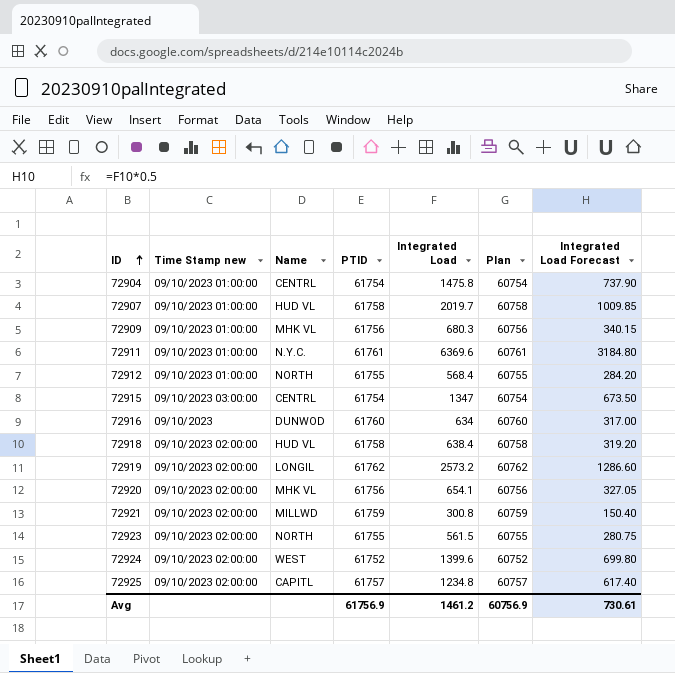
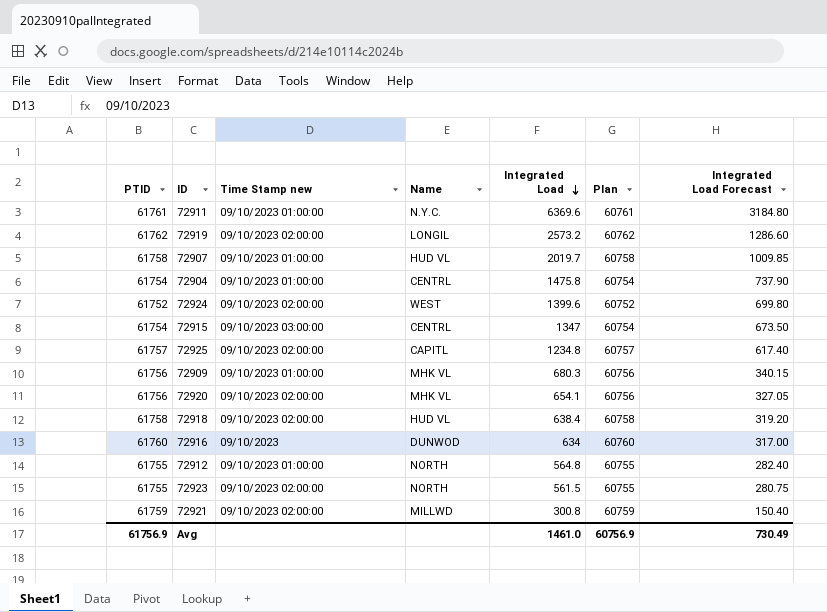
row order: ID ascending -> Integrated Load descending
column PTID | position: 4 -> 1
72912 | Integrated Load: 568.4 -> 564.8
72912 | Integrated Load Forecast: 284.20 -> 282.40
Avg | Integrated Load: 1461.2 -> 1461.0
Avg | Integrated Load Forecast: 730.61 -> 730.49

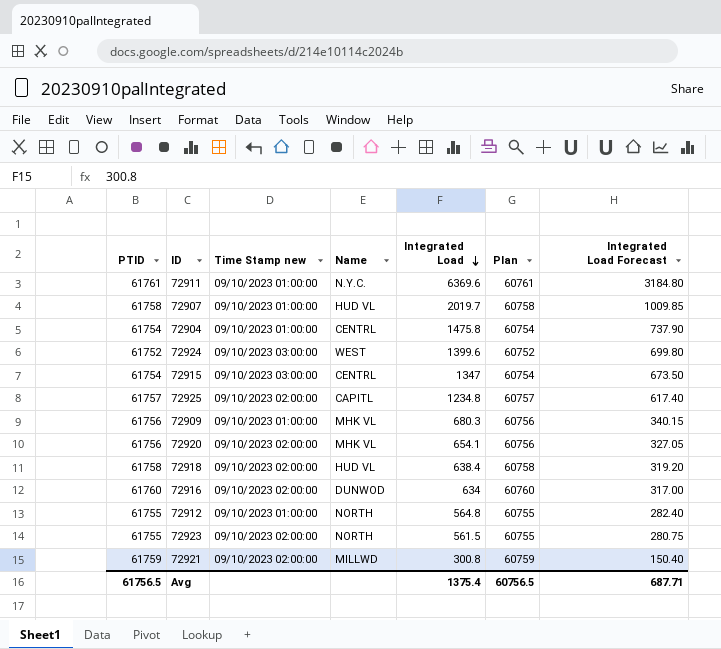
row 72919: 61762 | 09/10/2023 02:00:00 | LONGIL | 2573.2 | 60762 | 1286.60 -> none
72924 | Time Stamp new: 09/10/2023 02:00:00 -> 09/10/2023 03:00:00
72916 | Time Stamp new: 09/10/2023 -> 09/10/2023 02:00:00
Avg | PTID: 61756.9 -> 61756.5
Avg | Integrated Load: 1461.0 -> 1375.4
Avg | Plan: 60756.9 -> 60756.5
Avg | Integrated Load Forecast: 730.49 -> 687.71

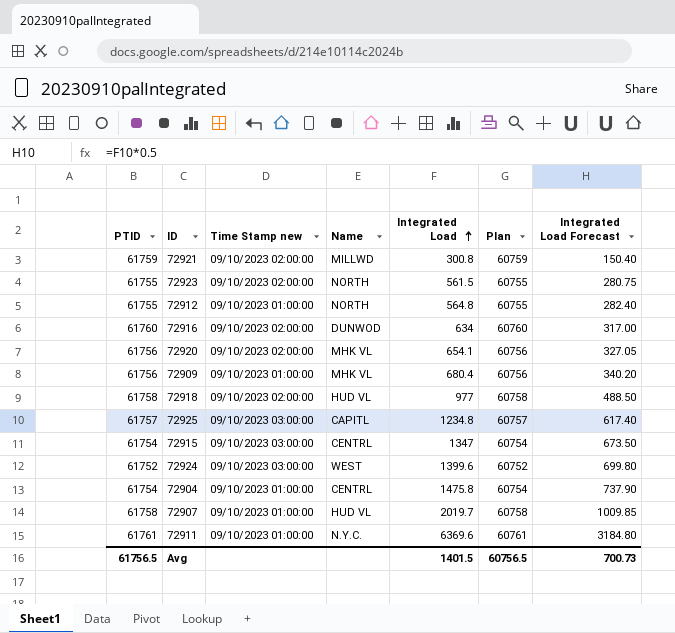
row order: Integrated Load descending -> Integrated Load ascending
72909 | Integrated Load: 680.3 -> 680.4
72909 | Integrated Load Forecast: 340.15 -> 340.20
72918 | Integrated Load: 638.4 -> 977
72918 | Integrated Load Forecast: 319.20 -> 488.50
72925 | Time Stamp new: 09/10/2023 02:00:00 -> 09/10/2023 03:00:00
Avg | Integrated Load: 1375.4 -> 1401.5
Avg | Integrated Load Forecast: 687.71 -> 700.73

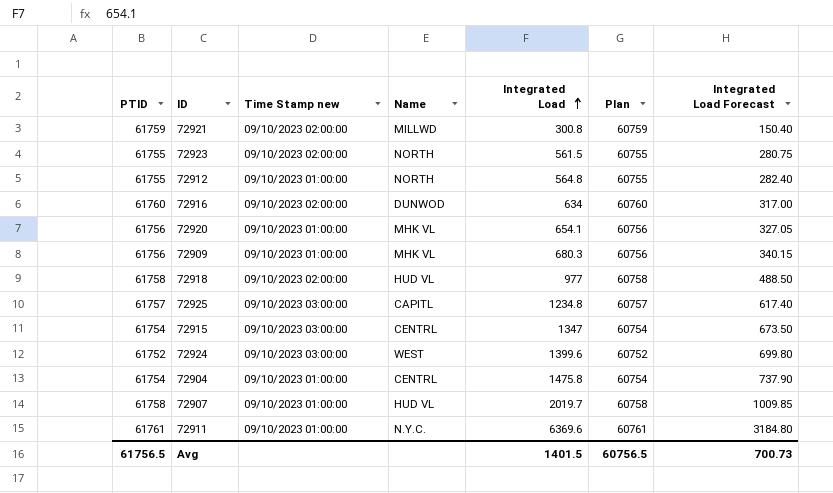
72920 | Time Stamp new: 09/10/2023 02:00:00 -> 09/10/2023 01:00:00
72909 | Integrated Load: 680.4 -> 680.3
72909 | Integrated Load Forecast: 340.20 -> 340.15

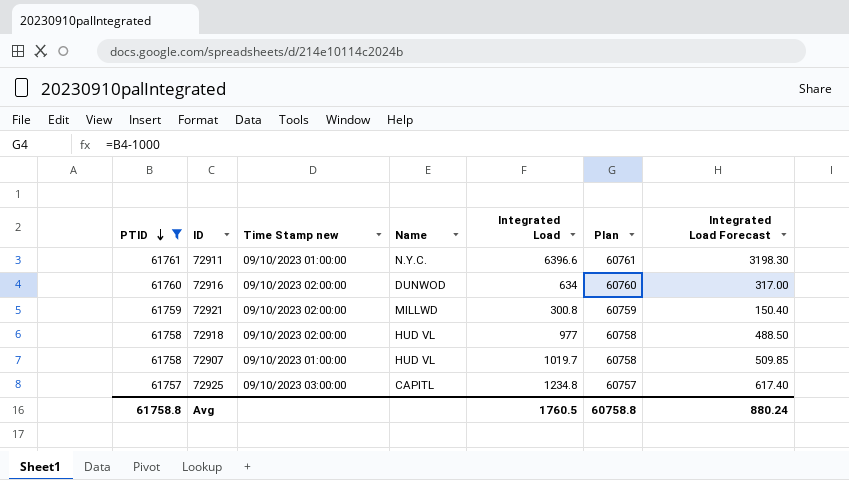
filter: none -> PTID >= 61757
row order: Integrated Load ascending -> PTID descending
72911 | Integrated Load: 6369.6 -> 6396.6
72911 | Integrated Load Forecast: 3184.80 -> 3198.30
72907 | Integrated Load: 2019.7 -> 1019.7
72907 | Integrated Load Forecast: 1009.85 -> 509.85
Avg | PTID: 61756.5 -> 61758.8
Avg | Integrated Load: 1401.5 -> 1760.5
Avg | Plan: 60756.5 -> 60758.8
Avg | Integrated Load Forecast: 700.73 -> 880.24

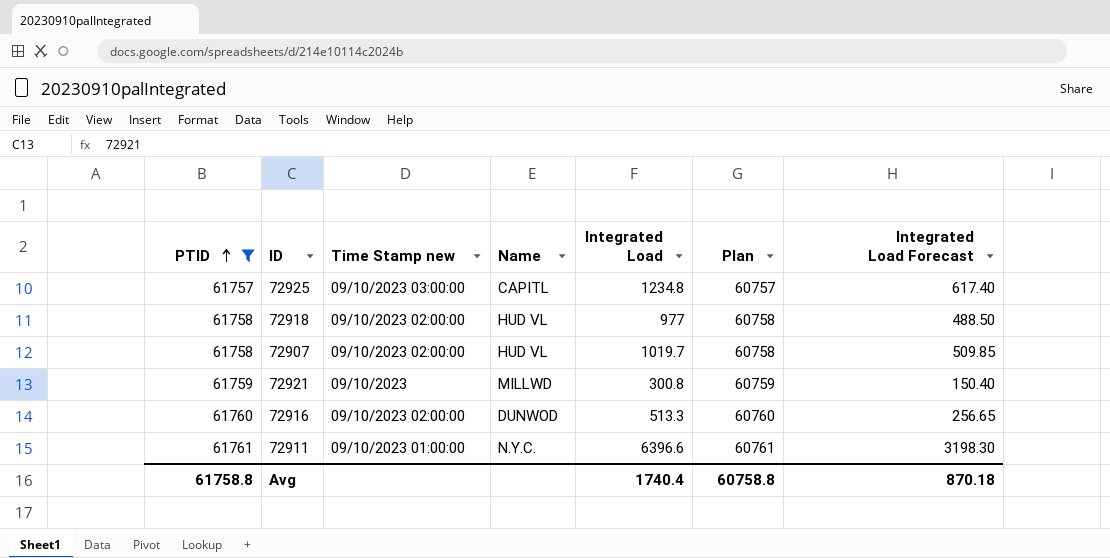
row order: PTID descending -> PTID ascending
72907 | Time Stamp new: 09/10/2023 01:00:00 -> 09/10/2023 02:00:00
72921 | Time Stamp new: 09/10/2023 02:00:00 -> 09/10/2023
72916 | Integrated Load: 634 -> 513.3
72916 | Integrated Load Forecast: 317.00 -> 256.65
Avg | Integrated Load: 1760.5 -> 1740.4
Avg | Integrated Load Forecast: 880.24 -> 870.18

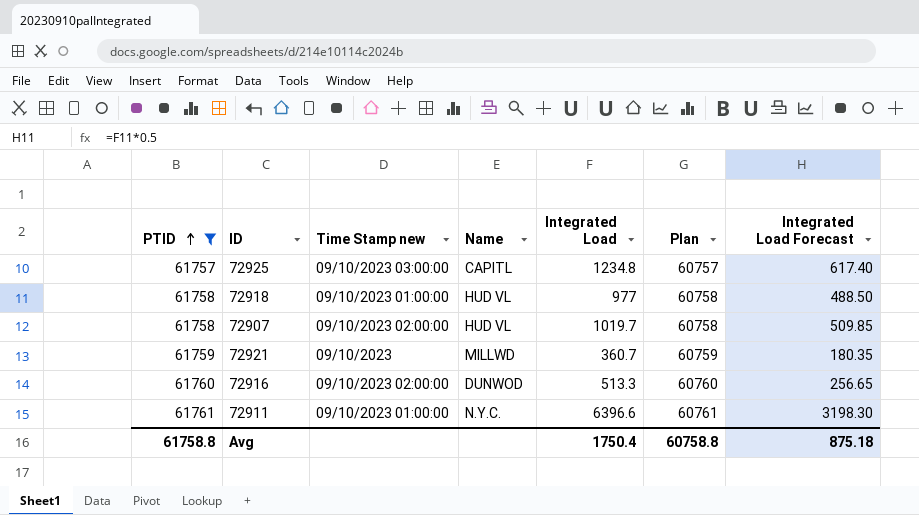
72918 | Time Stamp new: 09/10/2023 02:00:00 -> 09/10/2023 01:00:00
72921 | Integrated Load: 300.8 -> 360.7
72921 | Integrated Load Forecast: 150.40 -> 180.35
Avg | Integrated Load: 1740.4 -> 1750.4
Avg | Integrated Load Forecast: 870.18 -> 875.18

